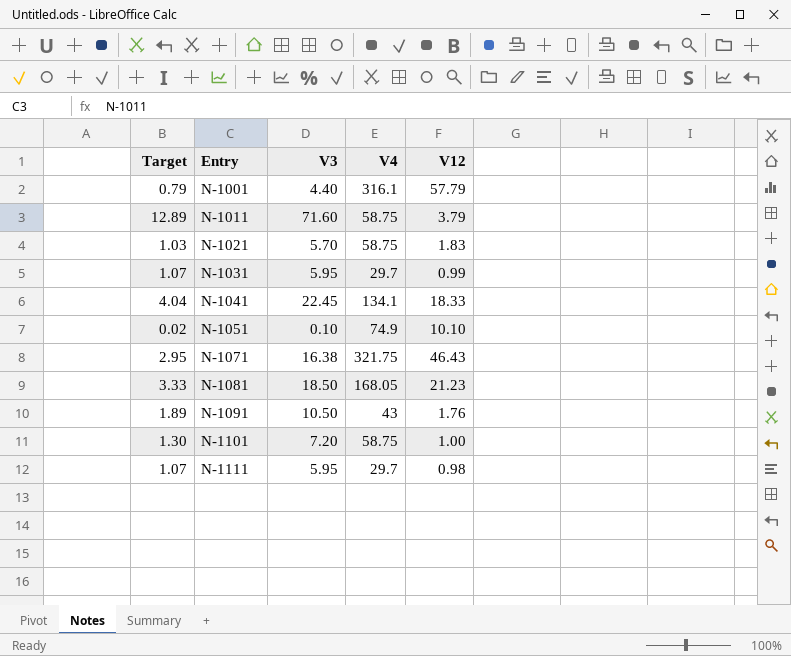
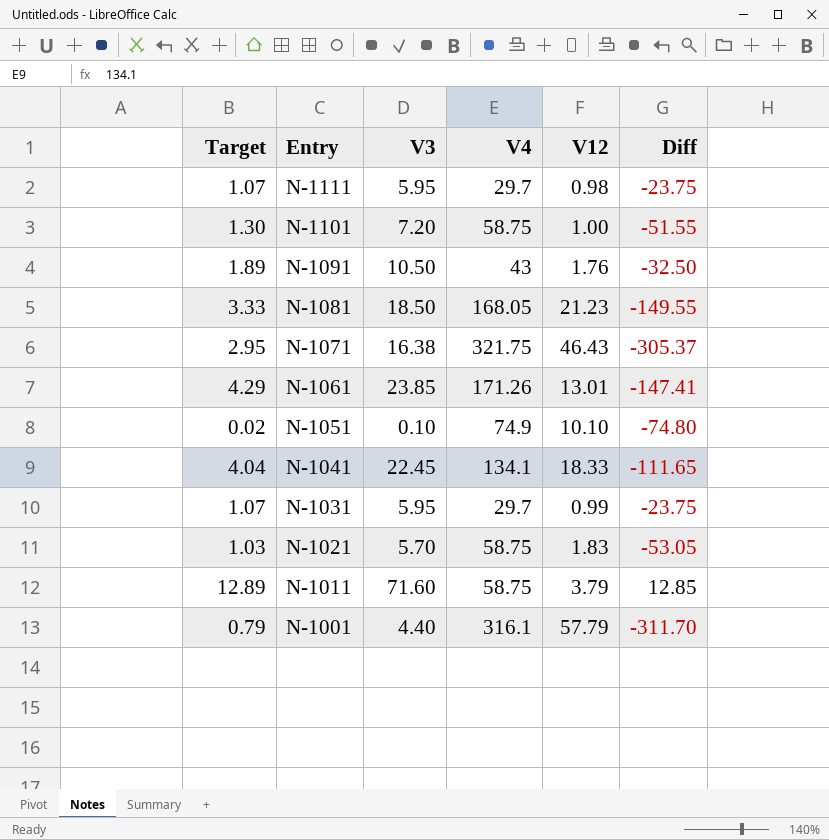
row order: Entry ascending -> Entry descending
column Diff | formula: none -> [V3] - [V4]
row N-1061: none -> 4.29 | 23.85 | 171.26 | 13.01 | -147.41

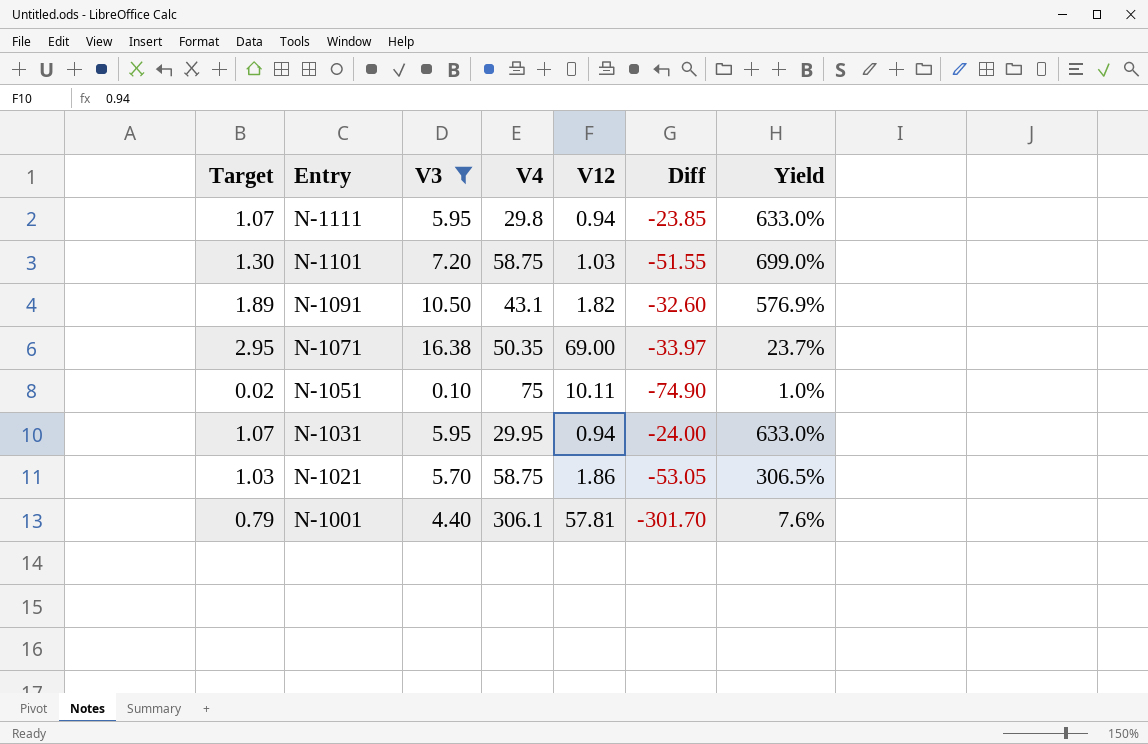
filter: none -> V3 <= 16.38
column Yield | formula: none -> [V3] / [V12]
N-1111 | V4: 29.7 -> 29.8
N-1111 | V12: 0.98 -> 0.94
N-1111 | Diff: -23.75 -> -23.85
N-1101 | V12: 1.00 -> 1.03
N-1091 | V4: 43 -> 43.1
N-1091 | V12: 1.76 -> 1.82
N-1091 | Diff: -32.50 -> -32.60
N-1071 | V4: 321.75 -> 50.35
N-1071 | V12: 46.43 -> 69.00
N-1071 | Diff: -305.37 -> -33.97
N-1051 | V4: 74.9 -> 75
N-1051 | V12: 10.10 -> 10.11
N-1051 | Diff: -74.80 -> -74.90
N-1031 | V4: 29.7 -> 29.95
N-1031 | V12: 0.99 -> 0.94
N-1031 | Diff: -23.75 -> -24.00
N-1021 | V12: 1.83 -> 1.86
N-1001 | V4: 316.1 -> 306.1
N-1001 | V12: 57.79 -> 57.81
N-1001 | Diff: -311.70 -> -301.70

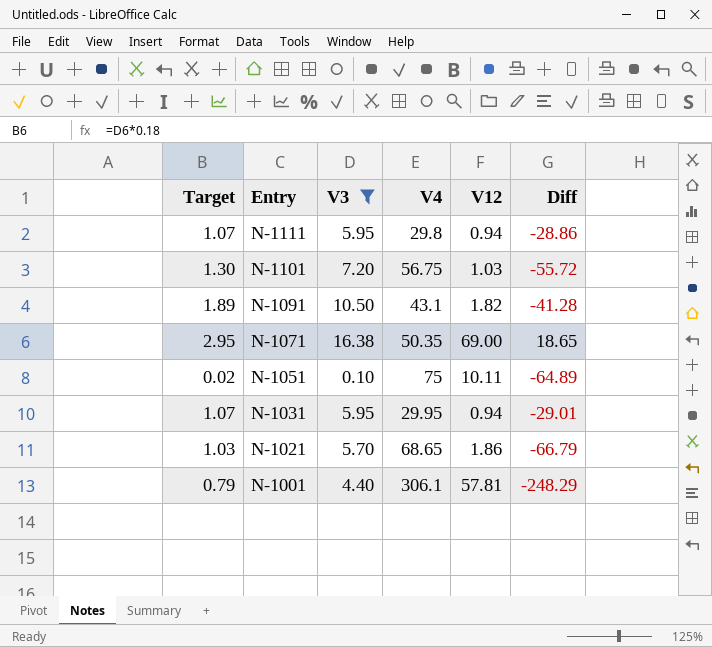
column Yield | formula: [V3] / [V12] -> none
column Diff | formula: [V3] - [V4] -> [V12] - [V4]
N-1101 | V4: 58.75 -> 56.75
N-1021 | V4: 58.75 -> 68.65

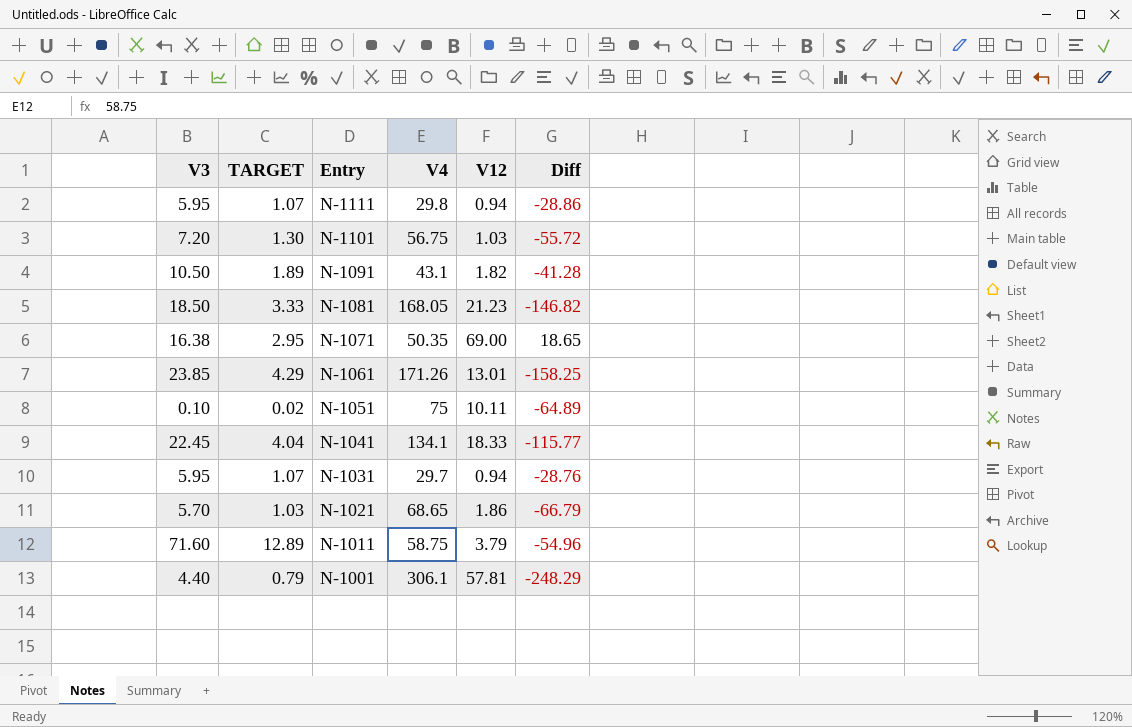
filter: V3 <= 16.38 -> none
column V3 | position: 3 -> 1
column name: Target -> TARGET
N-1031 | V4: 29.95 -> 29.7
N-1031 | Diff: -29.01 -> -28.76

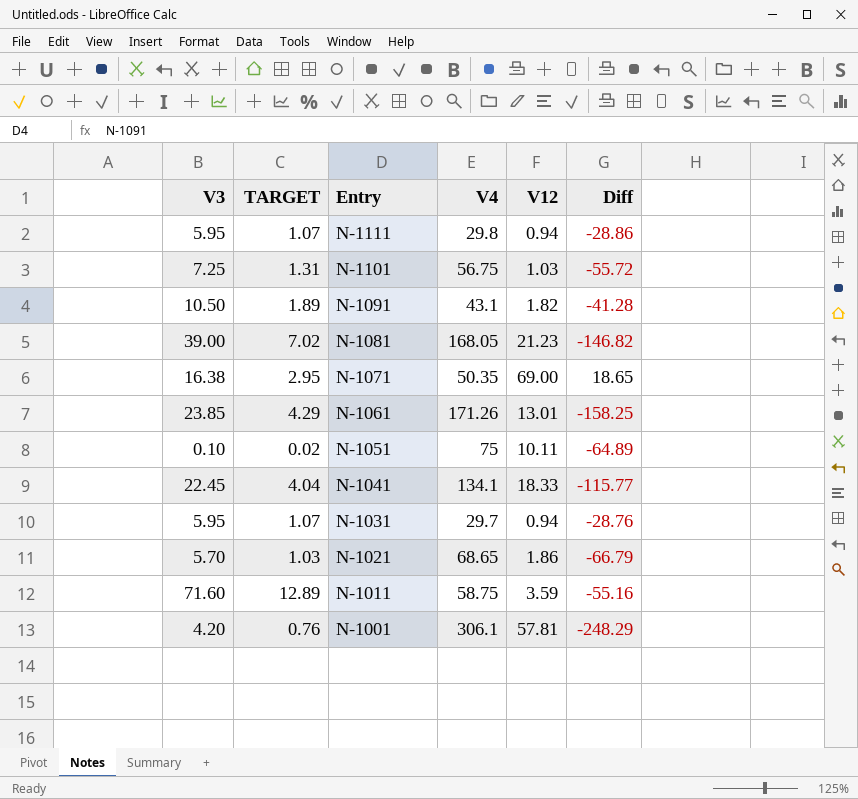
N-1101 | V3: 7.20 -> 7.25
N-1101 | TARGET: 1.30 -> 1.31
N-1081 | V3: 18.50 -> 39.00
N-1081 | TARGET: 3.33 -> 7.02
N-1011 | V12: 3.79 -> 3.59
N-1011 | Diff: -54.96 -> -55.16
N-1001 | V3: 4.40 -> 4.20
N-1001 | TARGET: 0.79 -> 0.76

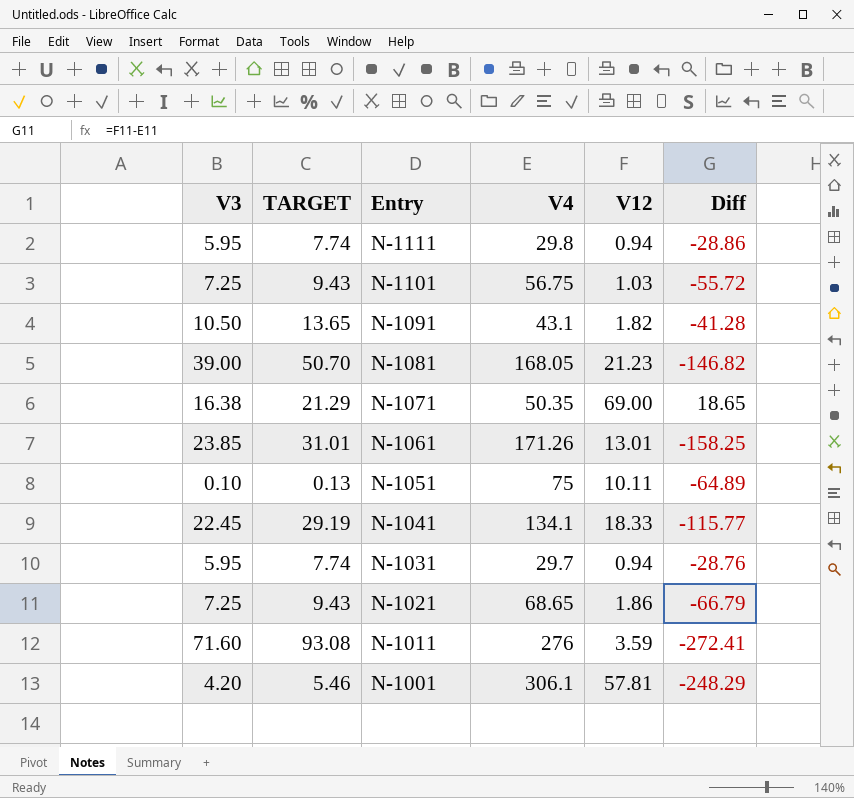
column TARGET | formula: [V3] * 0.18 -> [V3] * 1.3
N-1021 | V3: 5.70 -> 7.25
N-1011 | V4: 58.75 -> 276
N-1011 | Diff: -55.16 -> -272.41

